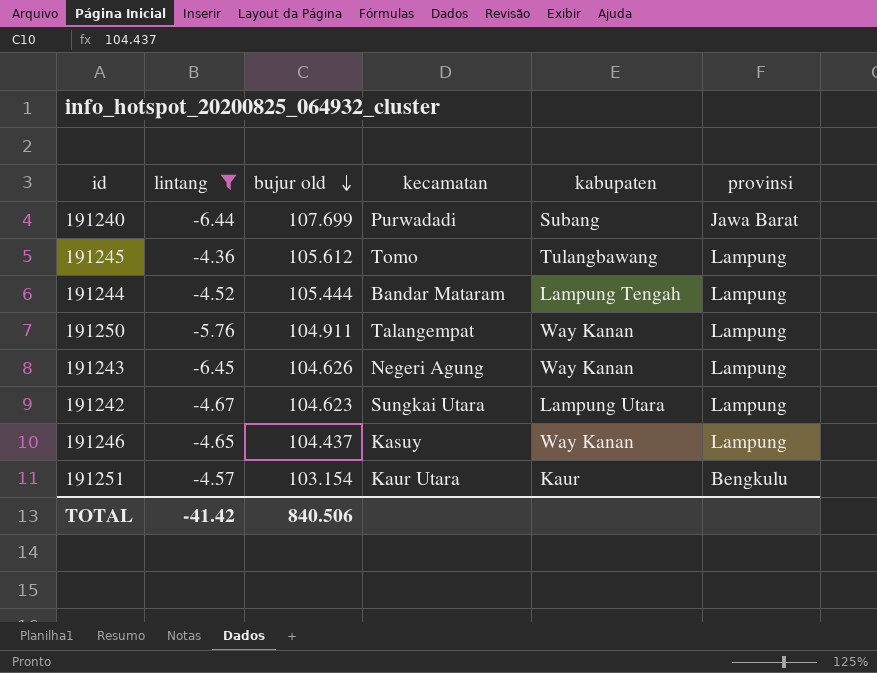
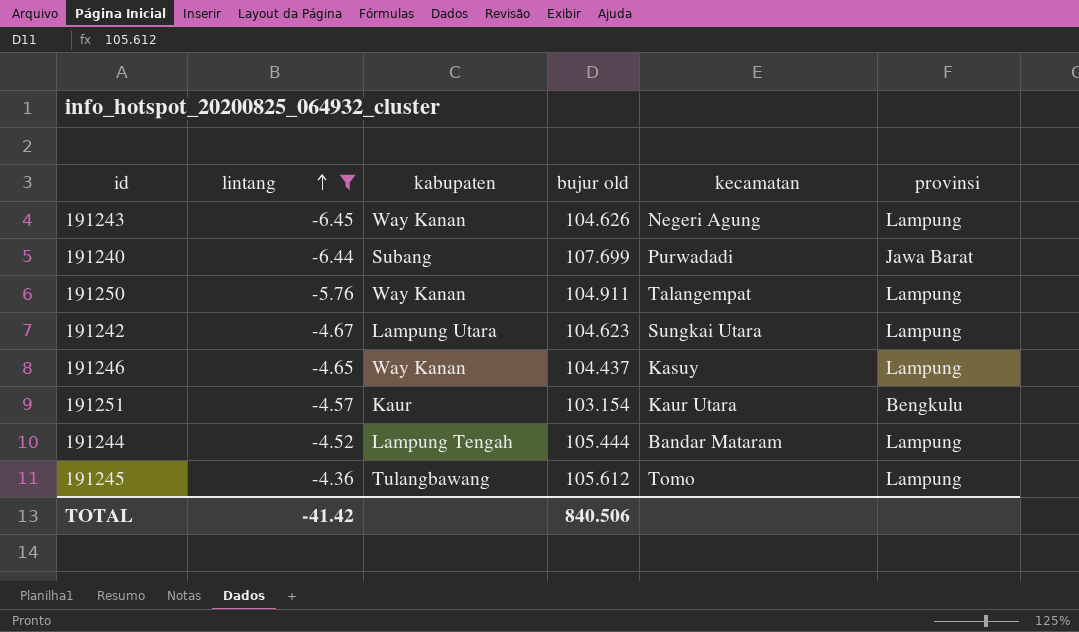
row order: bujur old descending -> lintang ascending
column kabupaten | position: 5 -> 3

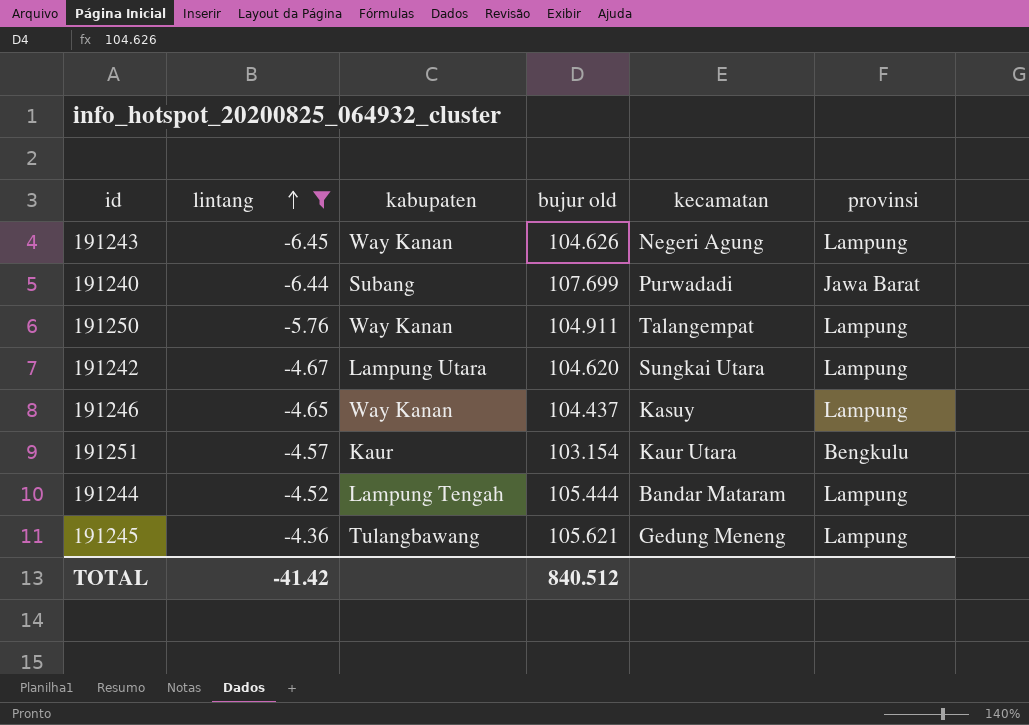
191242 | bujur old: 104.623 -> 104.620
191245 | bujur old: 105.612 -> 105.621
191245 | kecamatan: Tomo -> Gedung Meneng
TOTAL | bujur old: 840.506 -> 840.512

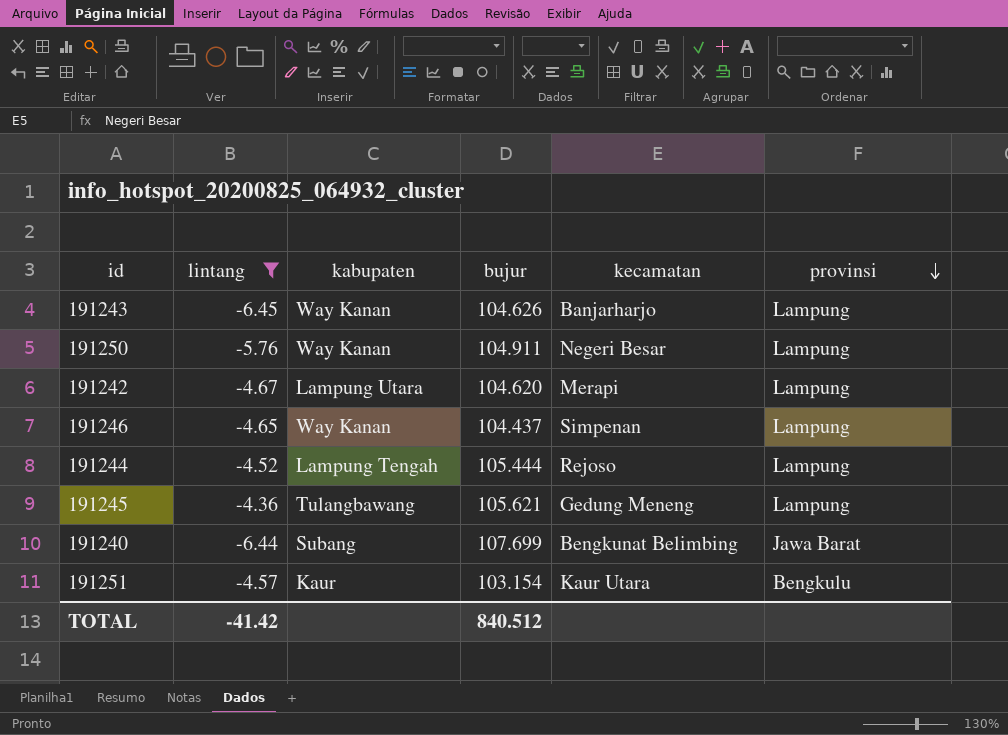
row order: lintang ascending -> provinsi descending
column name: bujur old -> bujur
191243 | kecamatan: Negeri Agung -> Banjarharjo
191250 | kecamatan: Talangempat -> Negeri Besar
191242 | kecamatan: Sungkai Utara -> Merapi
191246 | kecamatan: Kasuy -> Simpenan
191244 | kecamatan: Bandar Mataram -> Rejoso
191240 | kecamatan: Purwadadi -> Bengkunat Belimbing

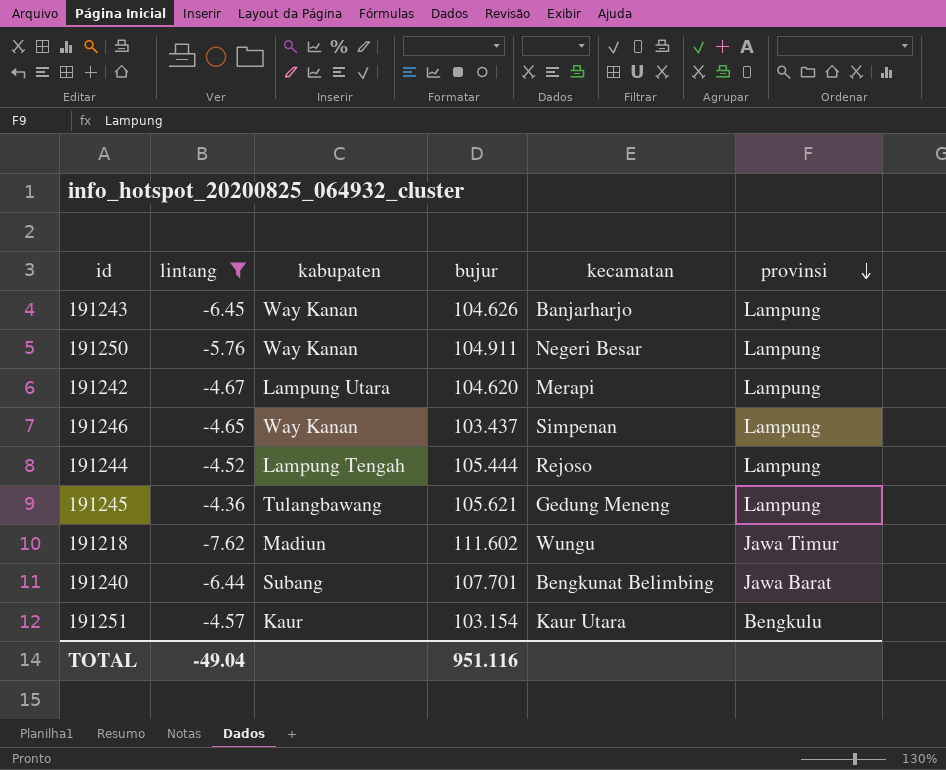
191246 | bujur: 104.437 -> 103.437
row 191218: none -> -7.62 | Madiun | 111.602 | Wungu | Jawa Timur
191240 | bujur: 107.699 -> 107.701
TOTAL | lintang: -41.42 -> -49.04
TOTAL | bujur: 840.512 -> 951.116

